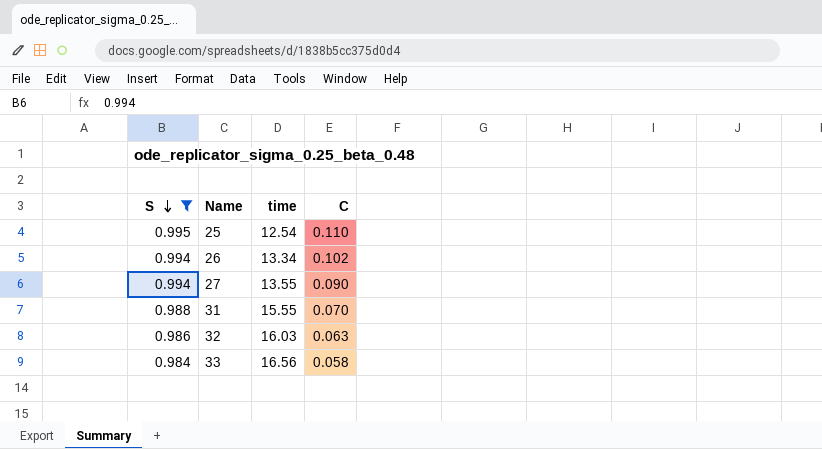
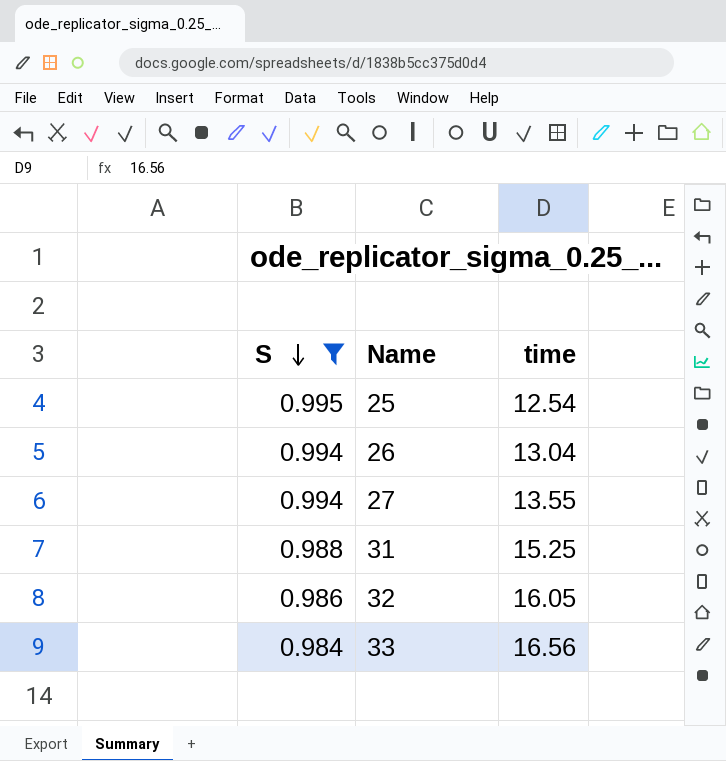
column C | position: 4 -> none
26 | time: 13.34 -> 13.04
31 | time: 15.55 -> 15.25
32 | time: 16.03 -> 16.05

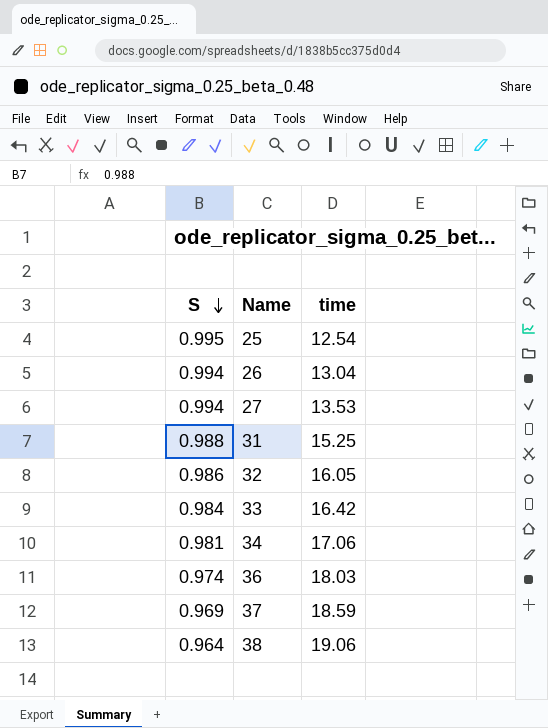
filter: S >= 0.984 -> none
27 | time: 13.55 -> 13.53
33 | time: 16.56 -> 16.42

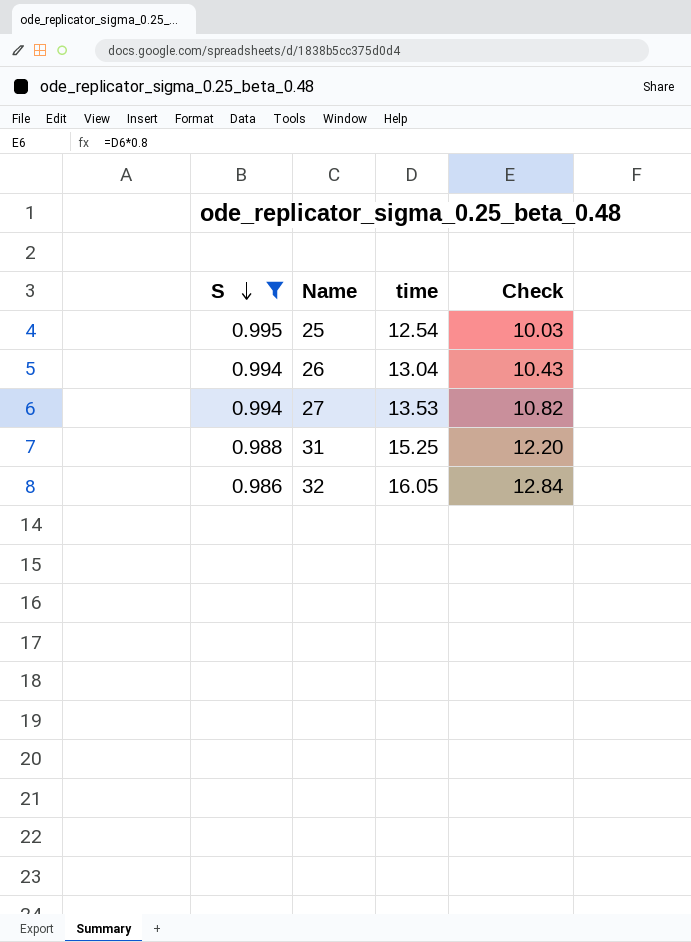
filter: none -> S >= 0.986
column Check | formula: none -> [time] * 0.8

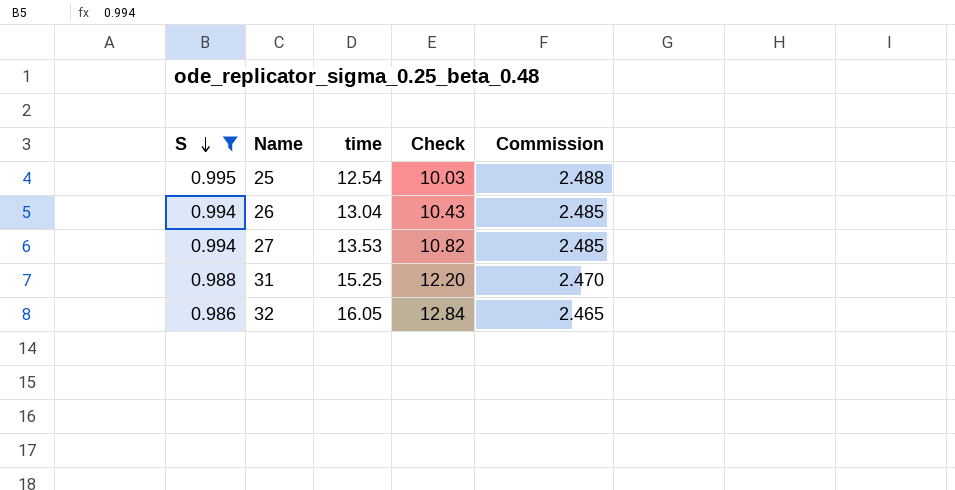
column Commission | formula: none -> [S] * 2.5

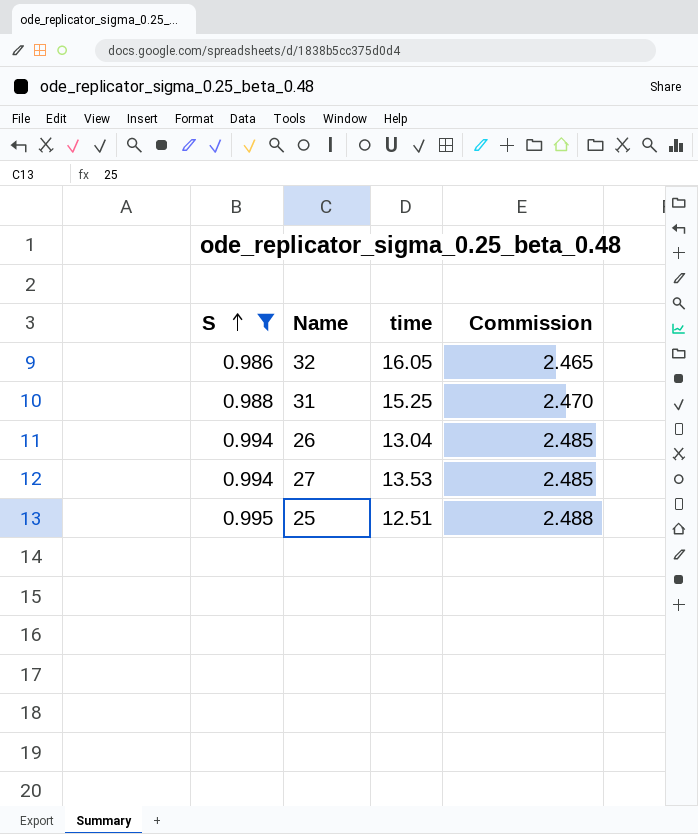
row order: S descending -> S ascending
column Check | formula: [time] * 0.8 -> none
25 | time: 12.54 -> 12.51

